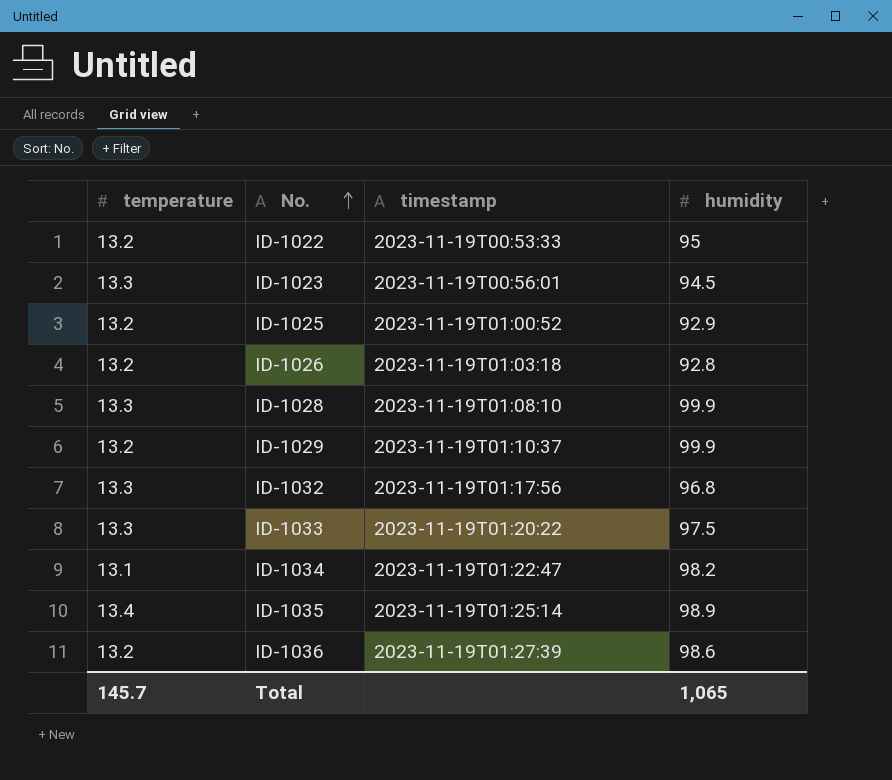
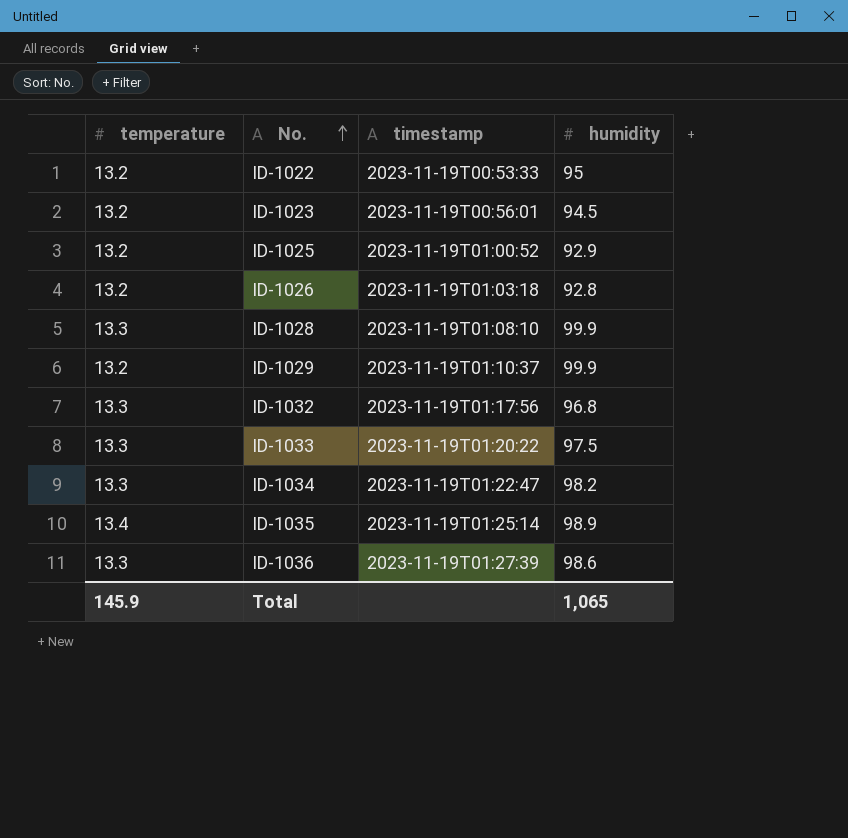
ID-1023 | temperature: 13.3 -> 13.2
ID-1034 | temperature: 13.1 -> 13.3
ID-1036 | temperature: 13.2 -> 13.3
Total | temperature: 145.7 -> 145.9

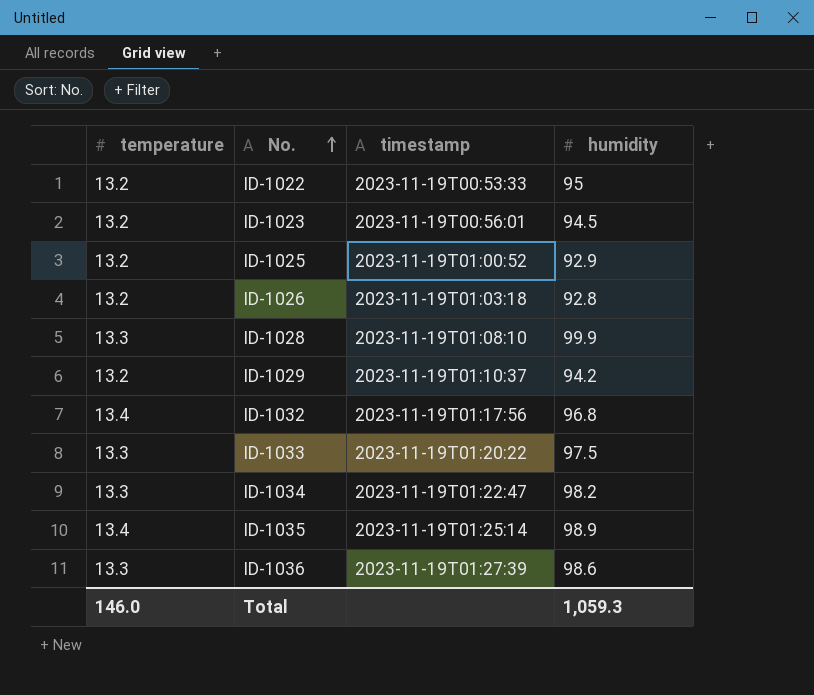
ID-1029 | humidity: 99.9 -> 94.2
ID-1032 | temperature: 13.3 -> 13.4
Total | temperature: 145.9 -> 146.0
Total | humidity: 1,065 -> 1,059.3

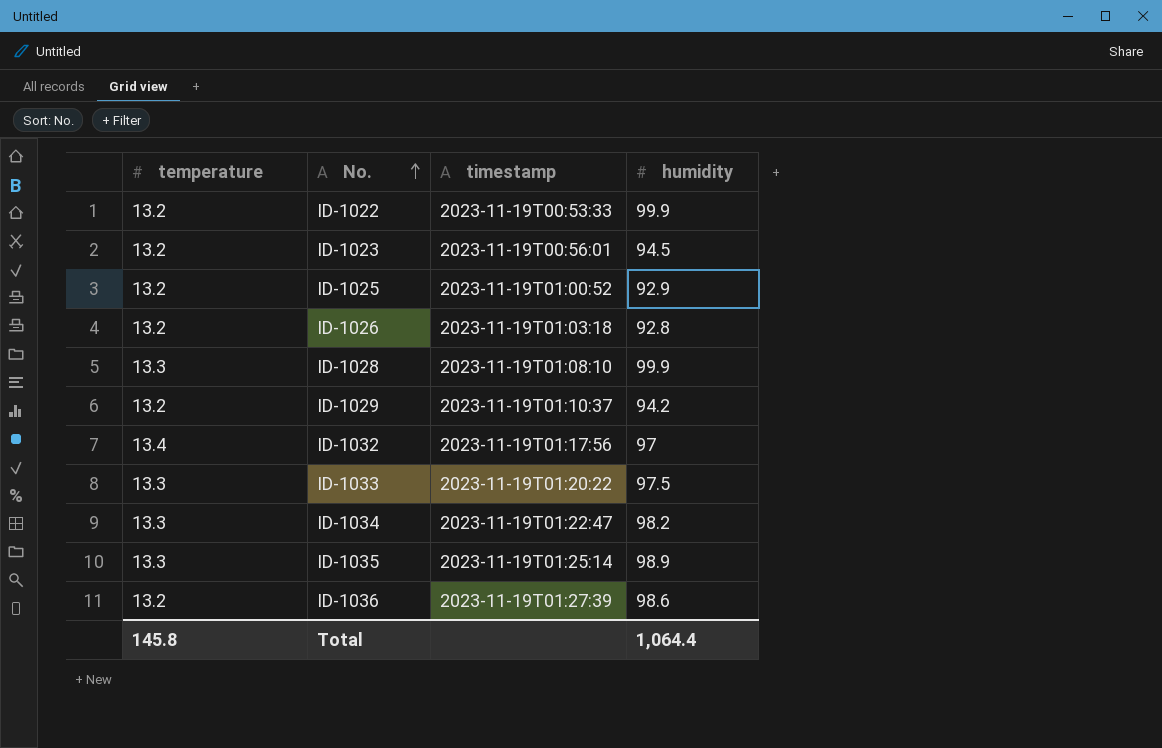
ID-1022 | humidity: 95 -> 99.9
ID-1032 | humidity: 96.8 -> 97
ID-1035 | temperature: 13.4 -> 13.3
ID-1036 | temperature: 13.3 -> 13.2
Total | temperature: 146.0 -> 145.8
Total | humidity: 1,059.3 -> 1,064.4

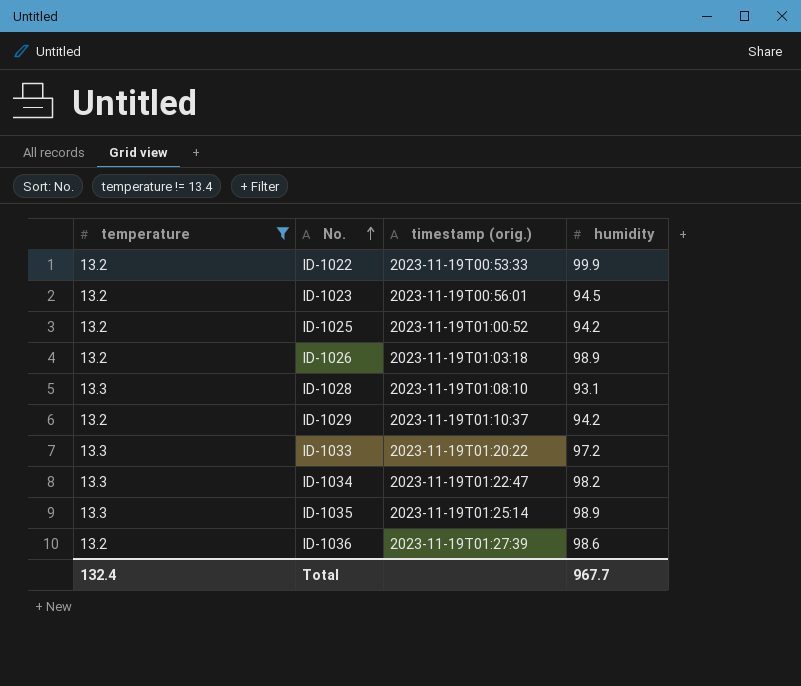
filter: none -> temperature != 13.4
column name: timestamp -> timestamp (orig.)
ID-1025 | humidity: 92.9 -> 94.2
ID-1026 | humidity: 92.8 -> 98.9
ID-1028 | humidity: 99.9 -> 93.1
ID-1033 | humidity: 97.5 -> 97.2
Total | temperature: 145.8 -> 132.4
Total | humidity: 1,064.4 -> 967.7

